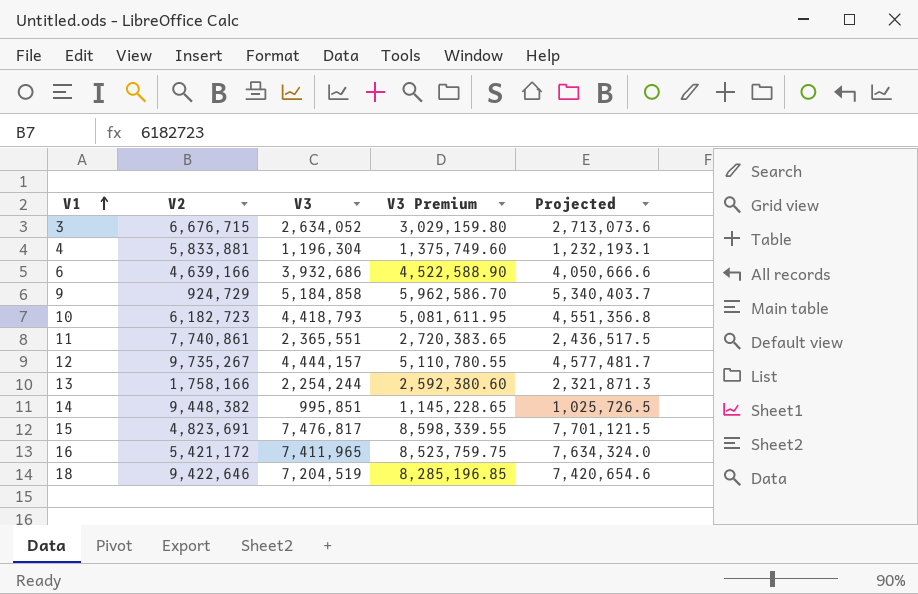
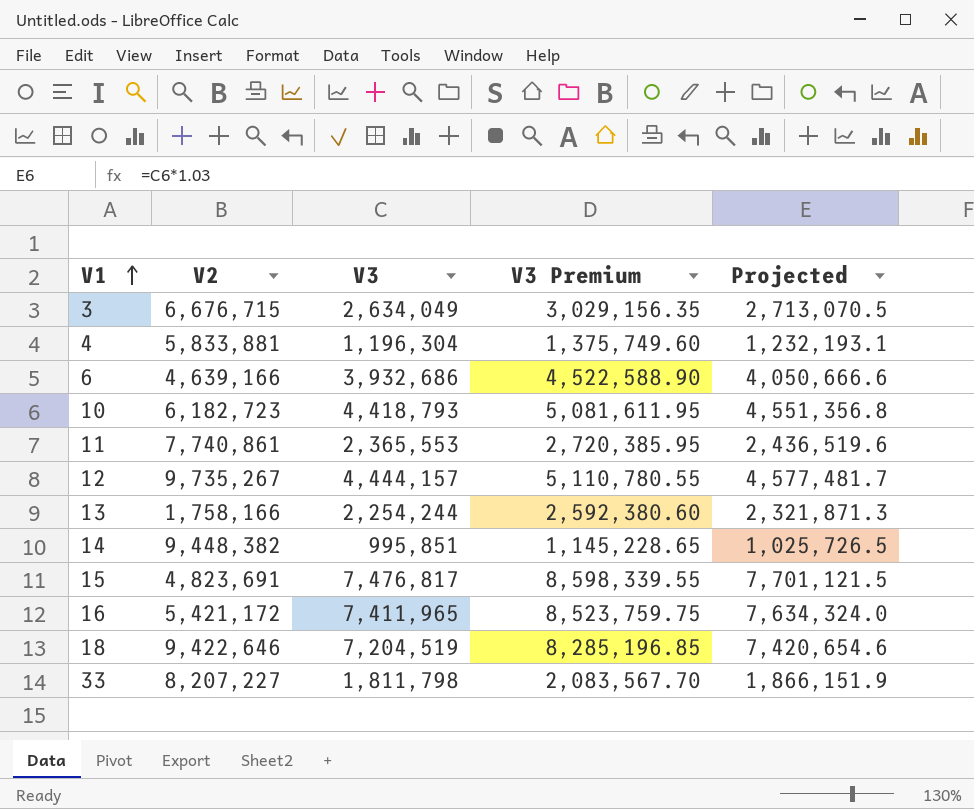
row 9: 924,729 | 5,184,858 | 5,962,586.70 | 5,340,403.7 -> none
3 | V3: 2,634,052 -> 2,634,049
3 | V3 Premium: 3,029,159.80 -> 3,029,156.35
3 | Projected: 2,713,073.6 -> 2,713,070.5
11 | V3: 2,365,551 -> 2,365,553
11 | V3 Premium: 2,720,383.65 -> 2,720,385.95
11 | Projected: 2,436,517.5 -> 2,436,519.6
row 33: none -> 8,207,227 | 1,811,798 | 2,083,567.70 | 1,866,151.9

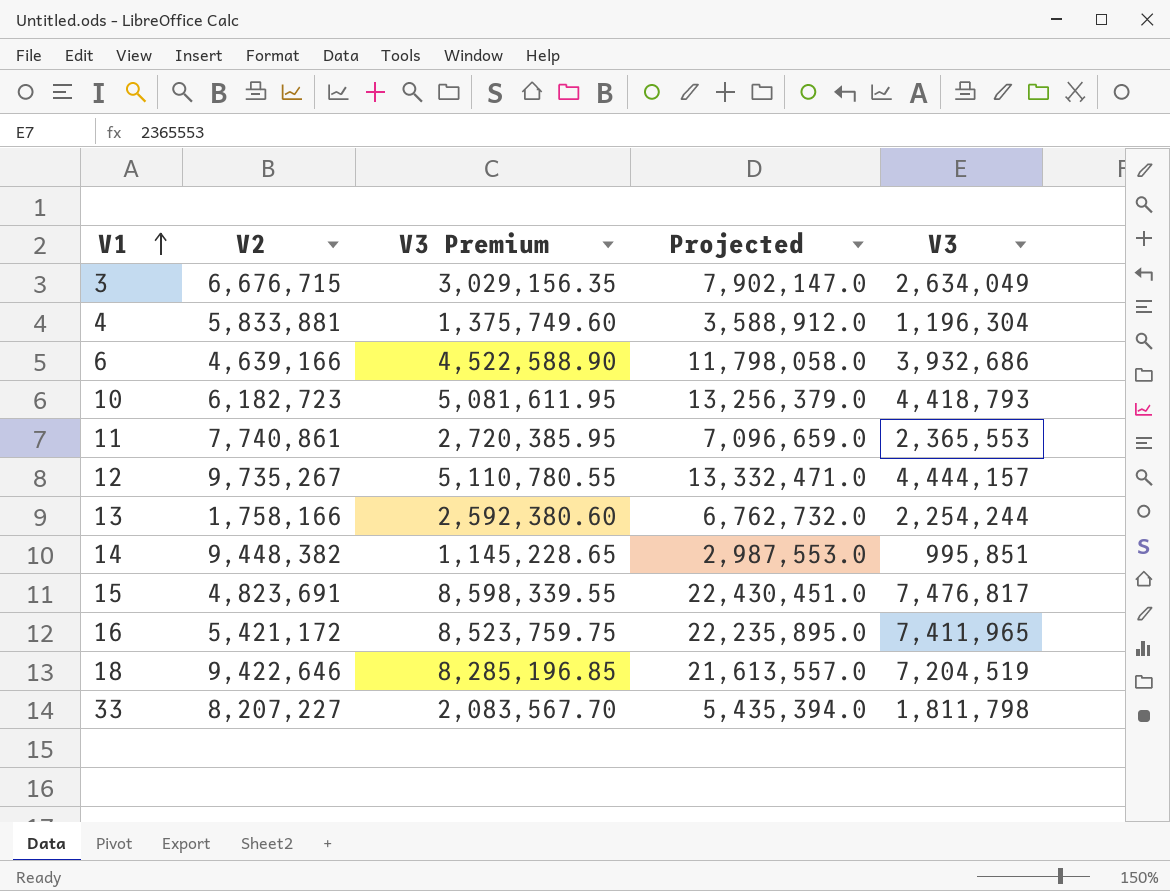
column Projected | formula: [V3] * 1.03 -> [V3] * 3
column V3 | position: 3 -> 5

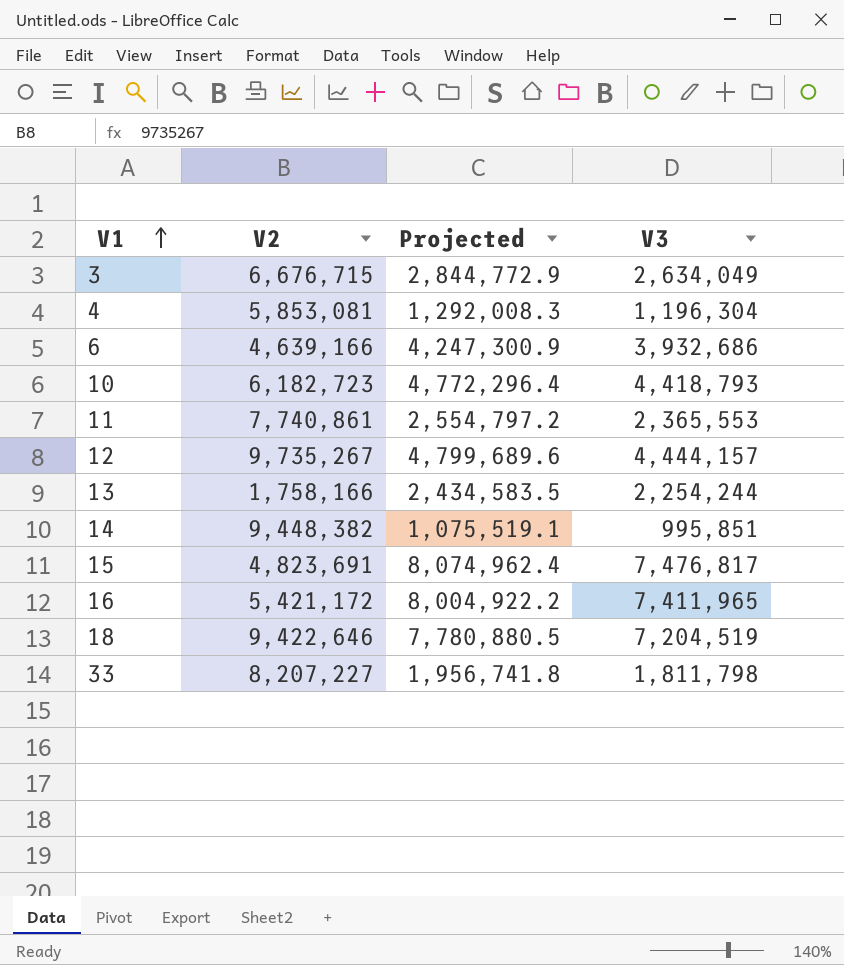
column V3 Premium | formula: [V3] * 1.15 -> none
column Projected | formula: [V3] * 3 -> [V3] * 1.08
4 | V2: 5,833,881 -> 5,853,081

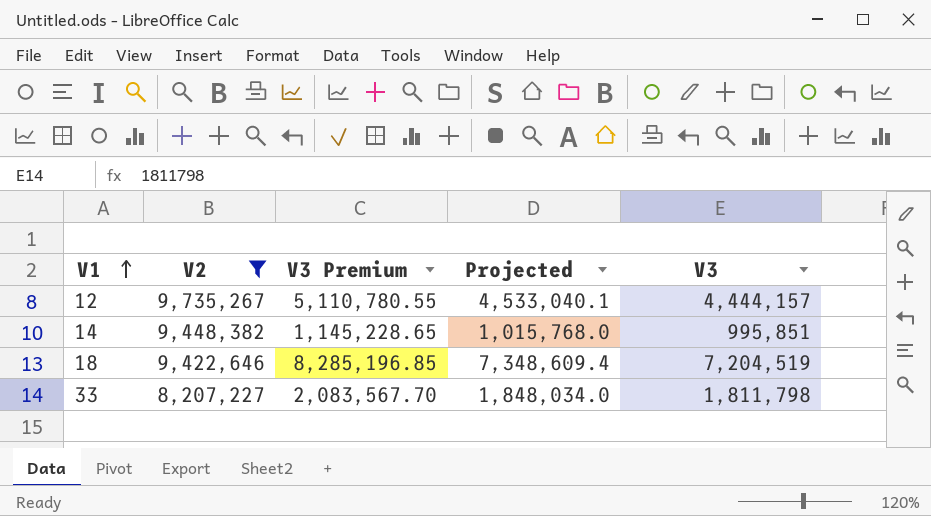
filter: none -> V2 >= 8,207,227
column V3 Premium | formula: none -> [V3] * 1.15
column Projected | formula: [V3] * 1.08 -> [V3] * 1.02

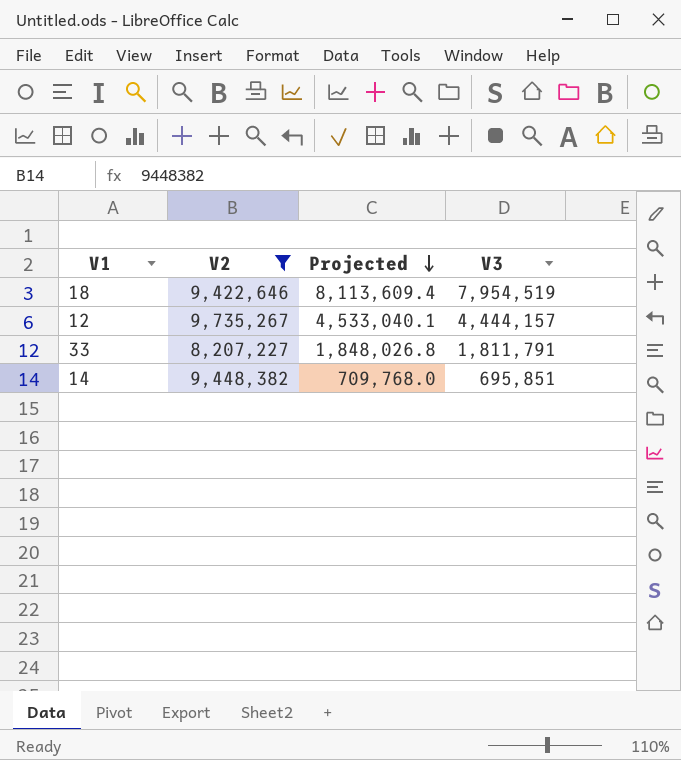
row order: V1 ascending -> Projected descending
column V3 Premium | formula: [V3] * 1.15 -> none
18 | Projected: 7,348,609.4 -> 8,113,609.4
18 | V3: 7,204,519 -> 7,954,519
33 | Projected: 1,848,034.0 -> 1,848,026.8
33 | V3: 1,811,798 -> 1,811,791
14 | Projected: 1,015,768.0 -> 709,768.0
14 | V3: 995,851 -> 695,851

